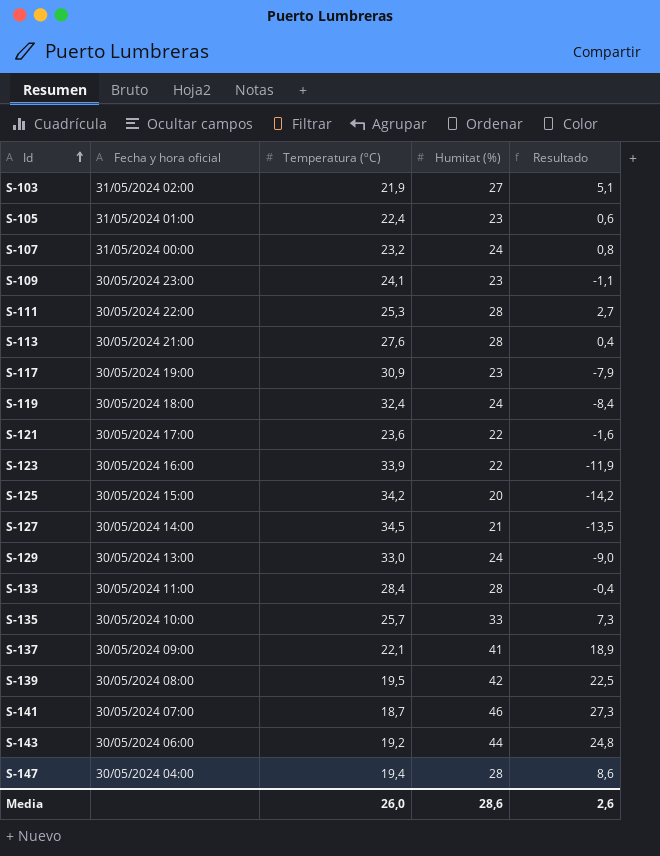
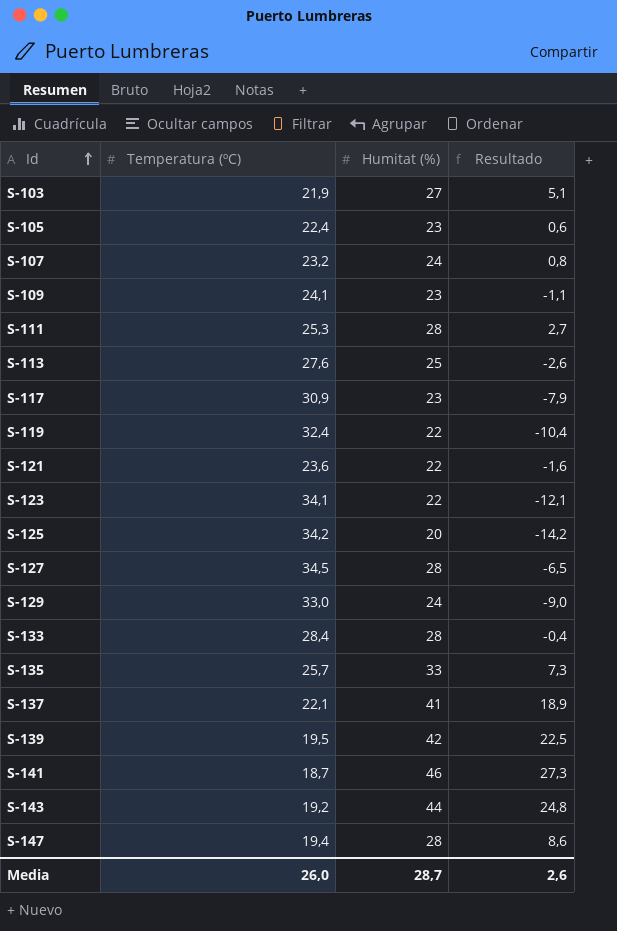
column Fecha y hora oficial | position: 2 -> none
S-113 | Humitat (%): 28 -> 25
S-113 | Resultado: 0,4 -> -2,6
S-119 | Humitat (%): 24 -> 22
S-119 | Resultado: -8,4 -> -10,4
S-123 | Temperatura (ºC): 33,9 -> 34,1
S-123 | Resultado: -11,9 -> -12,1
S-127 | Humitat (%): 21 -> 28
S-127 | Resultado: -13,5 -> -6,5
Media | Humitat (%): 28,6 -> 28,7

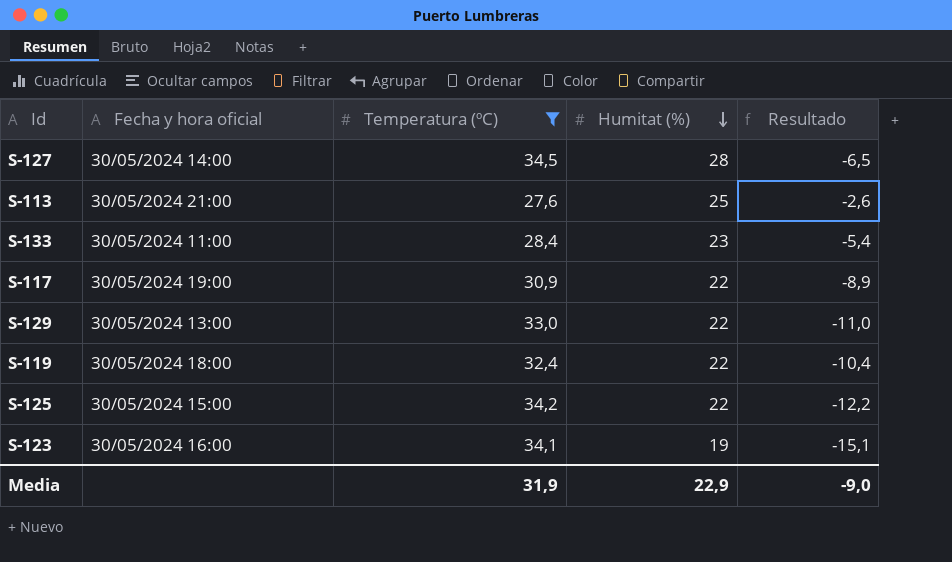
filter: none -> Temperatura (ºC) >= 27,6
row order: Id ascending -> Humitat (%) descending
column Fecha y hora oficial | position: none -> 2
S-133 | Humitat (%): 28 -> 23
S-133 | Resultado: -0,4 -> -5,4
S-117 | Humitat (%): 23 -> 22
S-117 | Resultado: -7,9 -> -8,9
S-129 | Humitat (%): 24 -> 22
S-129 | Resultado: -9,0 -> -11,0
S-125 | Humitat (%): 20 -> 22
S-125 | Resultado: -14,2 -> -12,2
S-123 | Humitat (%): 22 -> 19
S-123 | Resultado: -12,1 -> -15,1
Media | Temperatura (ºC): 26,0 -> 31,9
Media | Humitat (%): 28,7 -> 22,9
Media | Resultado: 2,6 -> -9,0

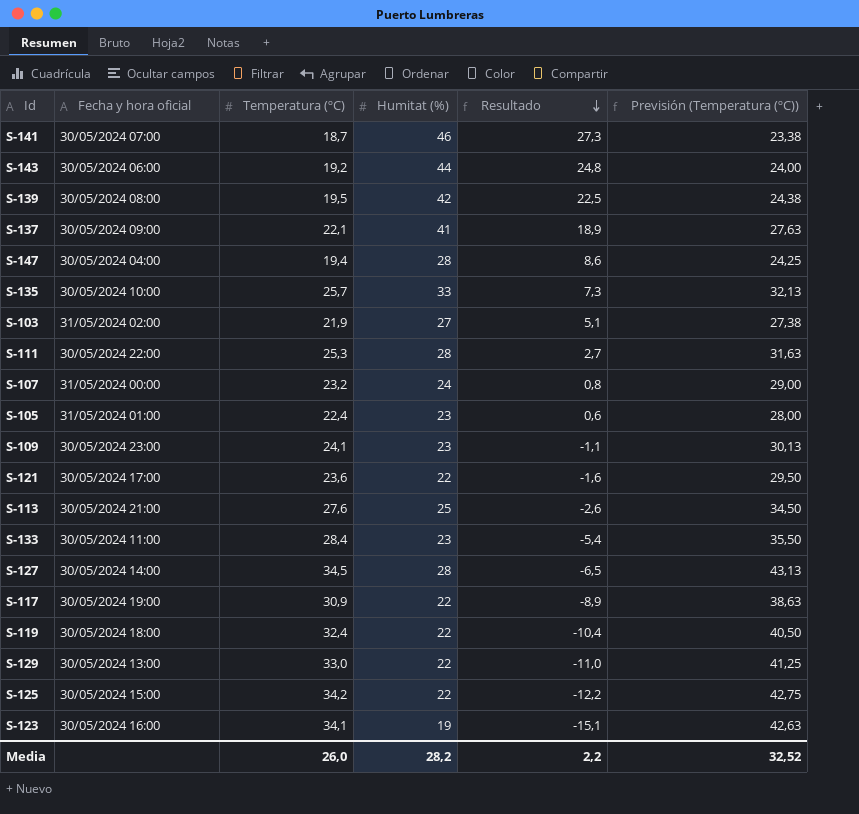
filter: Temperatura (ºC) >= 27,6 -> none
row order: Humitat (%) descending -> Resultado descending
column Previsión (Temperatura (ºC)) | formula: none -> [Temperatura (ºC)] * 1,25
Media | Temperatura (ºC): 31,9 -> 26,0
Media | Humitat (%): 22,9 -> 28,2
Media | Resultado: -9,0 -> 2,2

